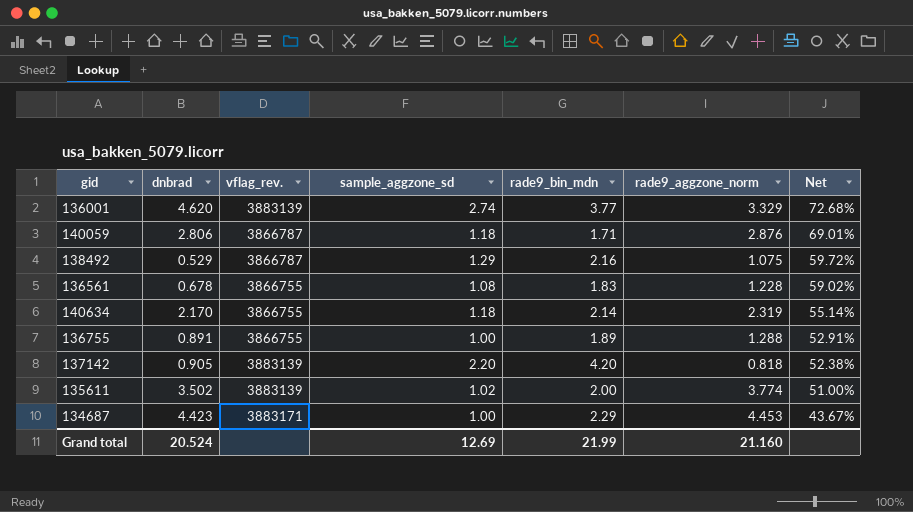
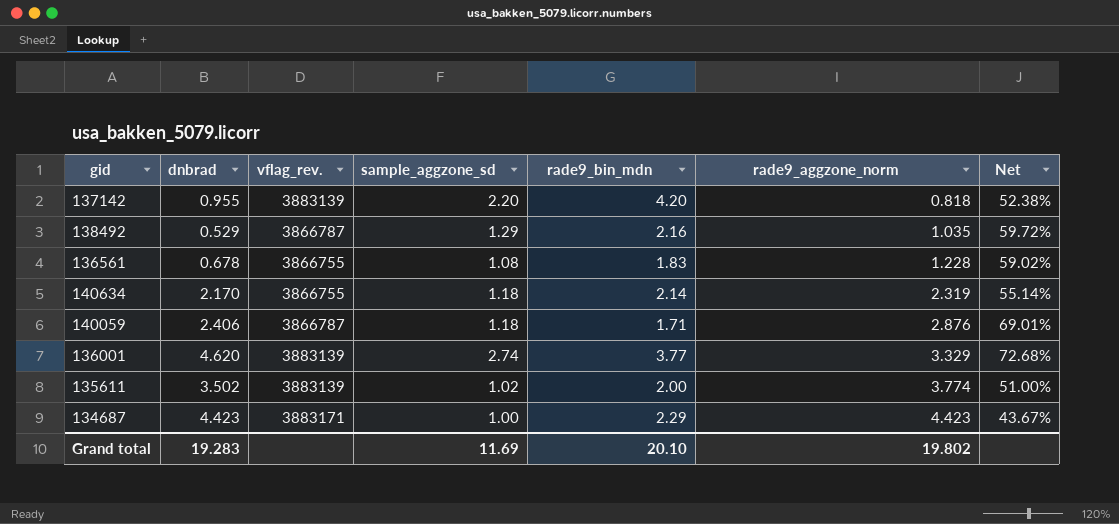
row order: Net descending -> rade9_aggzone_norm ascending
row 136755: 0.891 | 3866755 | 1.00 | 1.89 | 1.288 | 52.91% -> none
137142 | dnbrad: 0.905 -> 0.955
138492 | rade9_aggzone_norm: 1.075 -> 1.035
140059 | dnbrad: 2.806 -> 2.406
134687 | rade9_aggzone_norm: 4.453 -> 4.423
Grand total | dnbrad: 20.524 -> 19.283
Grand total | sample_aggzone_sd: 12.69 -> 11.69
Grand total | rade9_bin_mdn: 21.99 -> 20.10
Grand total | rade9_aggzone_norm: 21.160 -> 19.802

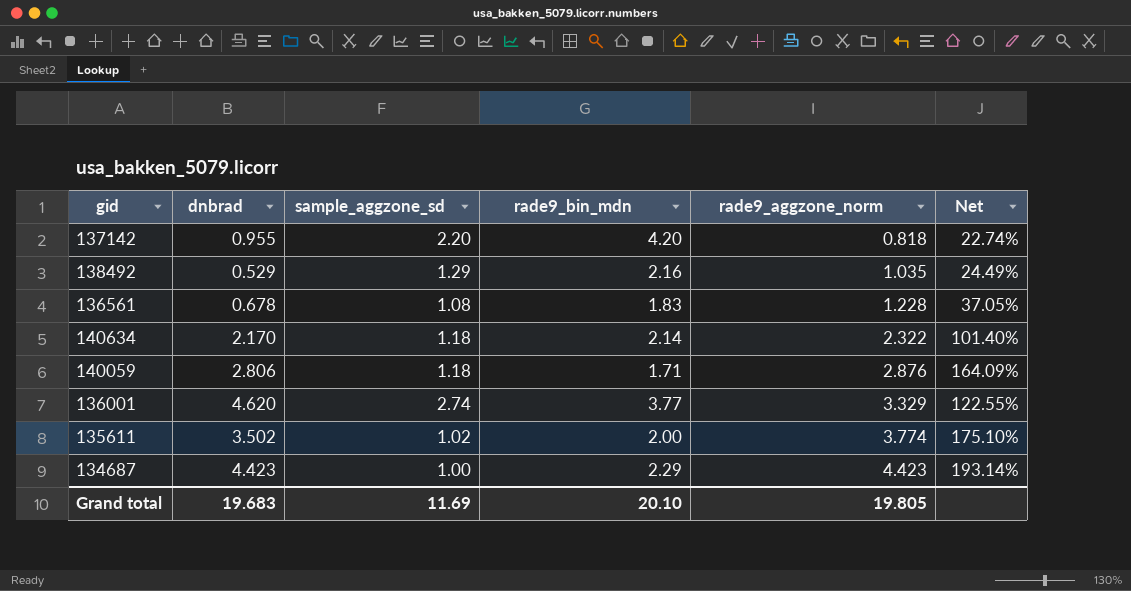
column vflag_rev. | position: 3 -> none
column Net | formula: [sample_aggzone_sd] / [rade9_bin_mdn] -> [dnbrad] / [rade9_bin_mdn]
140634 | rade9_aggzone_norm: 2.319 -> 2.322
140059 | dnbrad: 2.406 -> 2.806
Grand total | dnbrad: 19.283 -> 19.683
Grand total | rade9_aggzone_norm: 19.802 -> 19.805

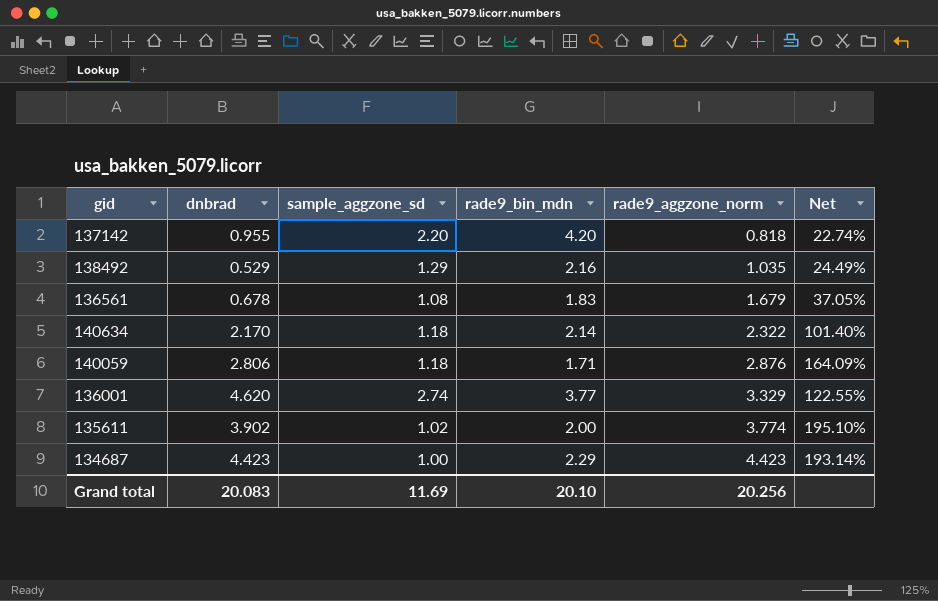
136561 | rade9_aggzone_norm: 1.228 -> 1.679
135611 | dnbrad: 3.502 -> 3.902
135611 | Net: 175.10% -> 195.10%
Grand total | dnbrad: 19.683 -> 20.083
Grand total | rade9_aggzone_norm: 19.805 -> 20.256

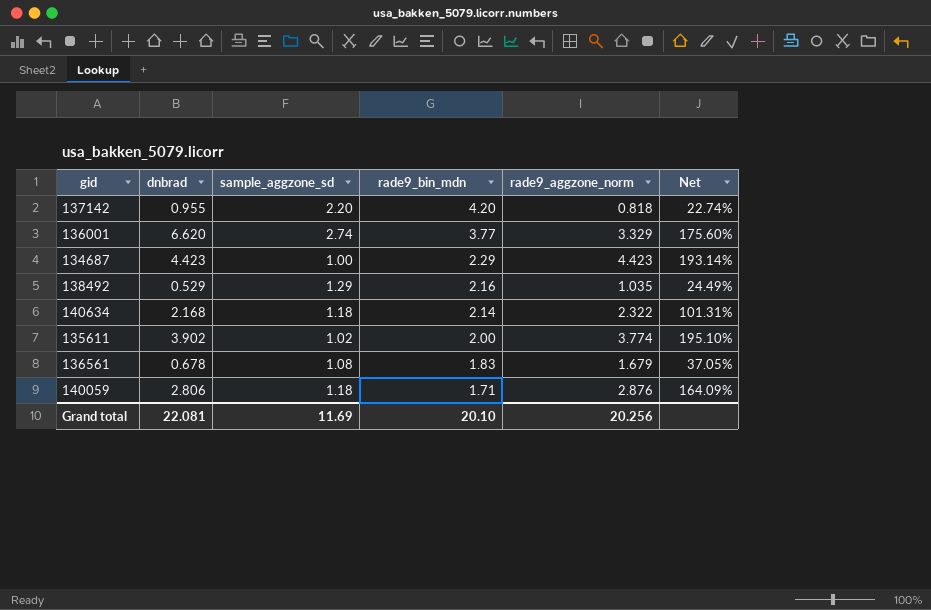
row order: rade9_aggzone_norm ascending -> rade9_bin_mdn descending
136001 | dnbrad: 4.620 -> 6.620
136001 | Net: 122.55% -> 175.60%
140634 | dnbrad: 2.170 -> 2.168
140634 | Net: 101.40% -> 101.31%
Grand total | dnbrad: 20.083 -> 22.081

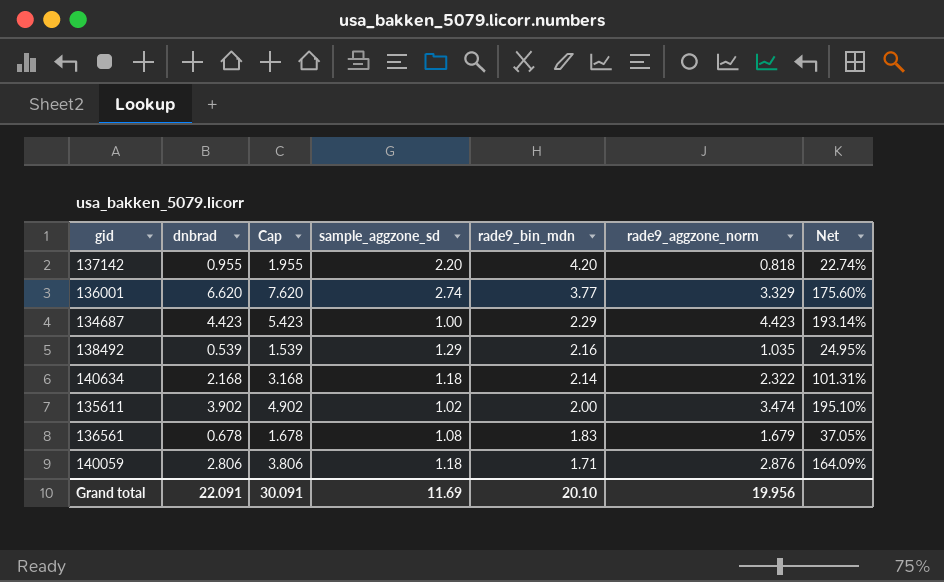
column Cap | formula: none -> [dnbrad] + 1
138492 | dnbrad: 0.529 -> 0.539
138492 | Net: 24.49% -> 24.95%
135611 | rade9_aggzone_norm: 3.774 -> 3.474
Grand total | dnbrad: 22.081 -> 22.091
Grand total | rade9_aggzone_norm: 20.256 -> 19.956

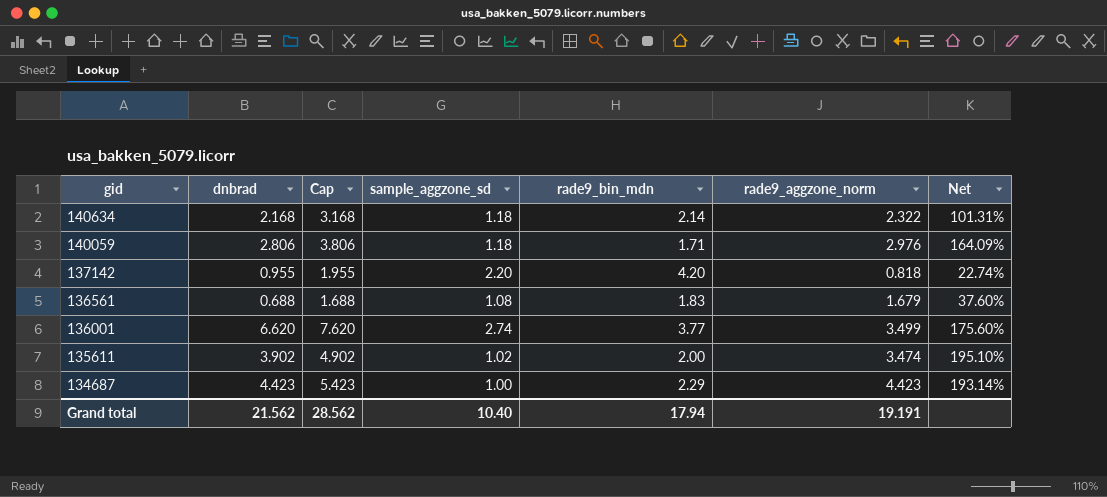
row order: rade9_bin_mdn descending -> gid descending
row 138492: 0.539 | 1.539 | 1.29 | 2.16 | 1.035 | 24.95% -> none
140059 | rade9_aggzone_norm: 2.876 -> 2.976
136561 | dnbrad: 0.678 -> 0.688
136561 | Cap: 1.678 -> 1.688
136561 | Net: 37.05% -> 37.60%
136001 | rade9_aggzone_norm: 3.329 -> 3.499
Grand total | dnbrad: 22.091 -> 21.562
Grand total | Cap: 30.091 -> 28.562
Grand total | sample_aggzone_sd: 11.69 -> 10.40
Grand total | rade9_bin_mdn: 20.10 -> 17.94
Grand total | rade9_aggzone_norm: 19.956 -> 19.191

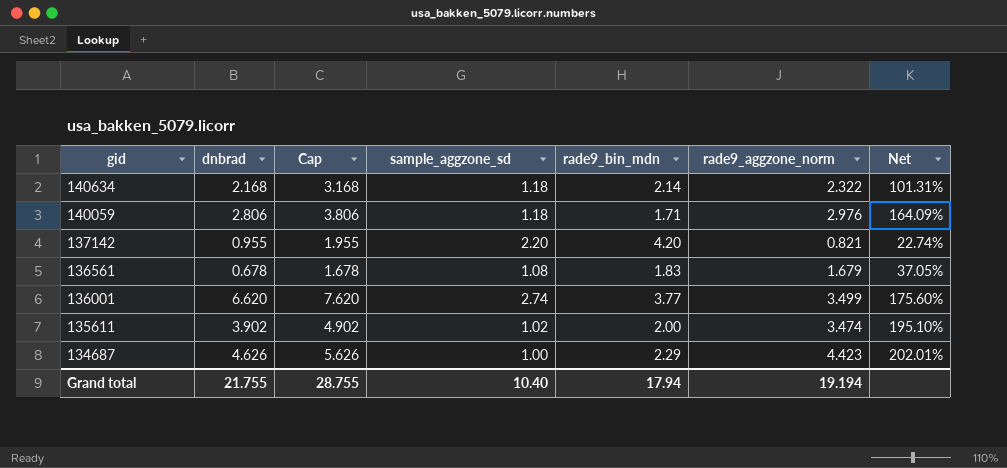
137142 | rade9_aggzone_norm: 0.818 -> 0.821
136561 | dnbrad: 0.688 -> 0.678
136561 | Cap: 1.688 -> 1.678
136561 | Net: 37.60% -> 37.05%
134687 | dnbrad: 4.423 -> 4.626
134687 | Cap: 5.423 -> 5.626
134687 | Net: 193.14% -> 202.01%
Grand total | dnbrad: 21.562 -> 21.755
Grand total | Cap: 28.562 -> 28.755
Grand total | rade9_aggzone_norm: 19.191 -> 19.194

